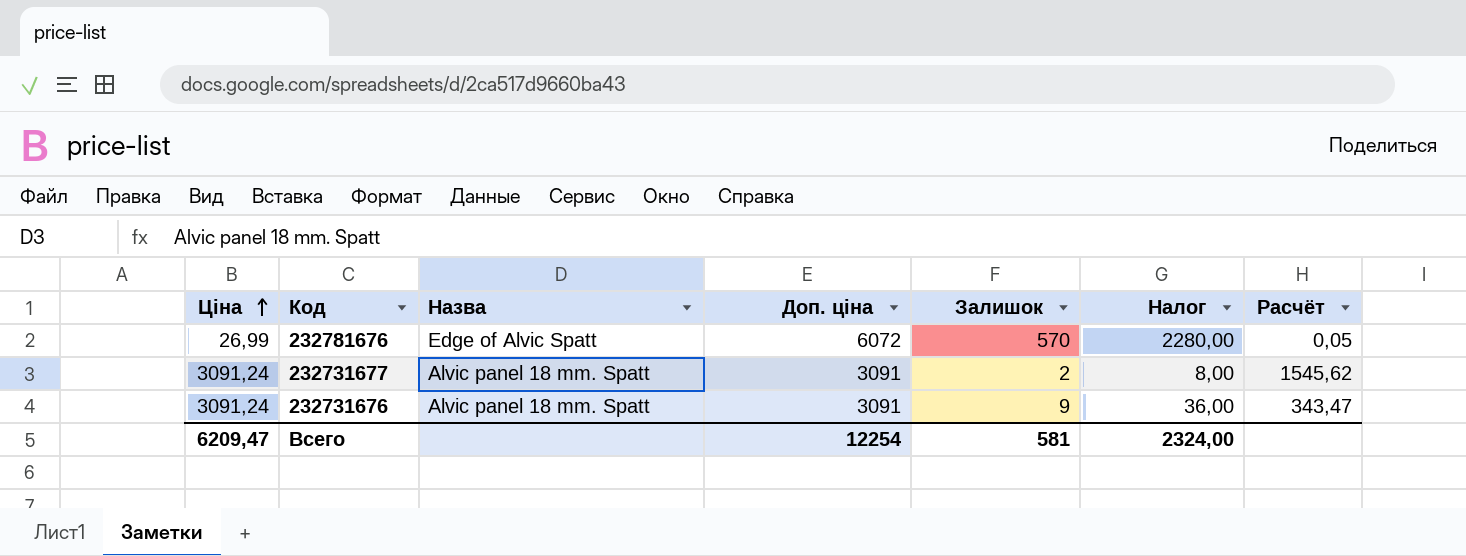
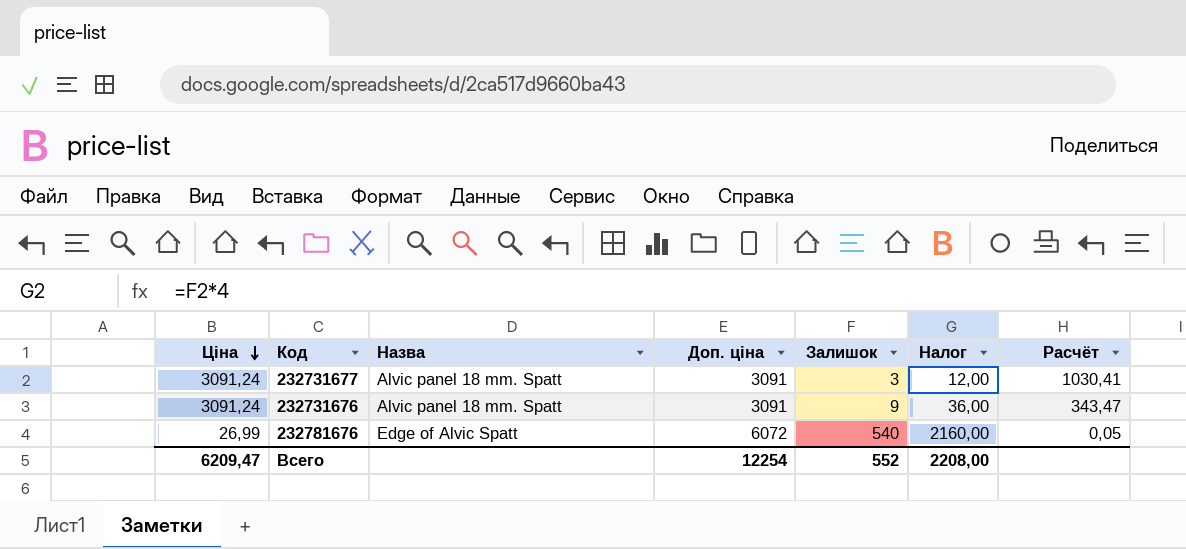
row order: Ціна ascending -> Ціна descending
232731677 | Залишок: 2 -> 3
232731677 | Налог: 8,00 -> 12,00
232731677 | Расчёт: 1545,62 -> 1030,41
232781676 | Залишок: 570 -> 540
232781676 | Налог: 2280,00 -> 2160,00
Всего | Залишок: 581 -> 552
Всего | Налог: 2324,00 -> 2208,00

